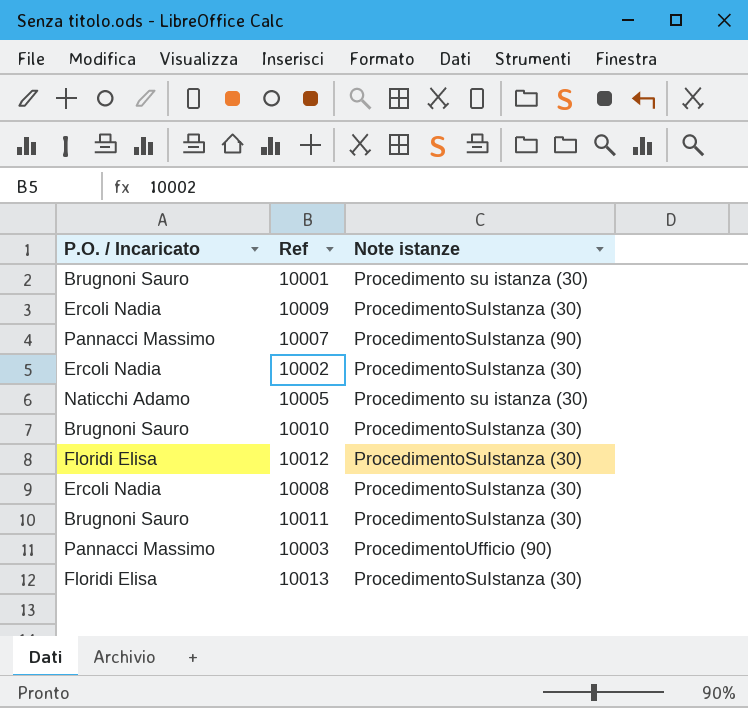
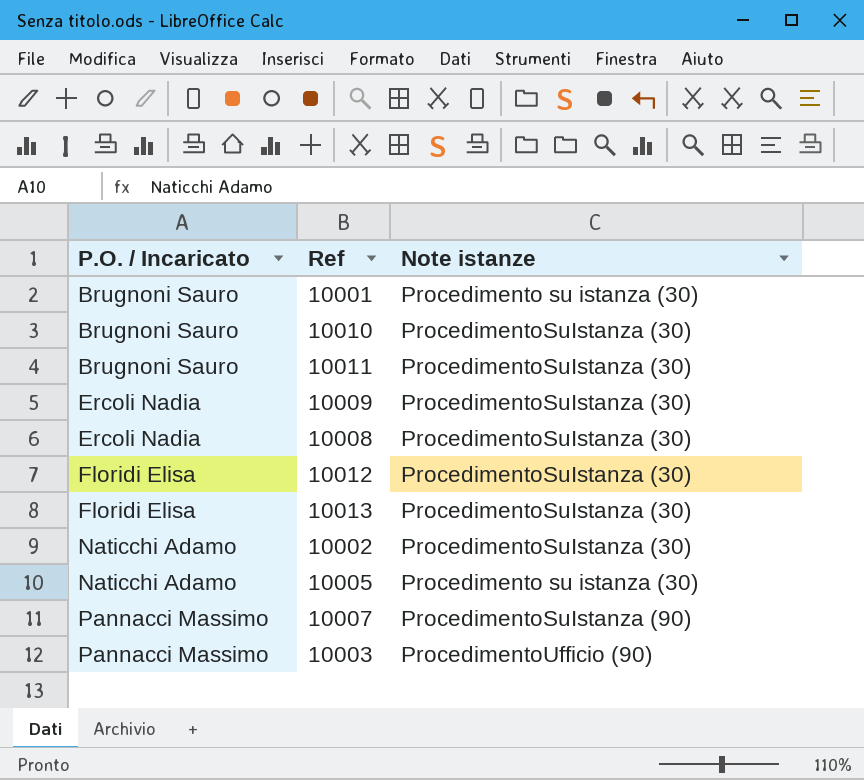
row order: none -> P.O. / Incaricato ascending
10002 | P.O. / Incaricato: Ercoli Nadia -> Naticchi Adamo

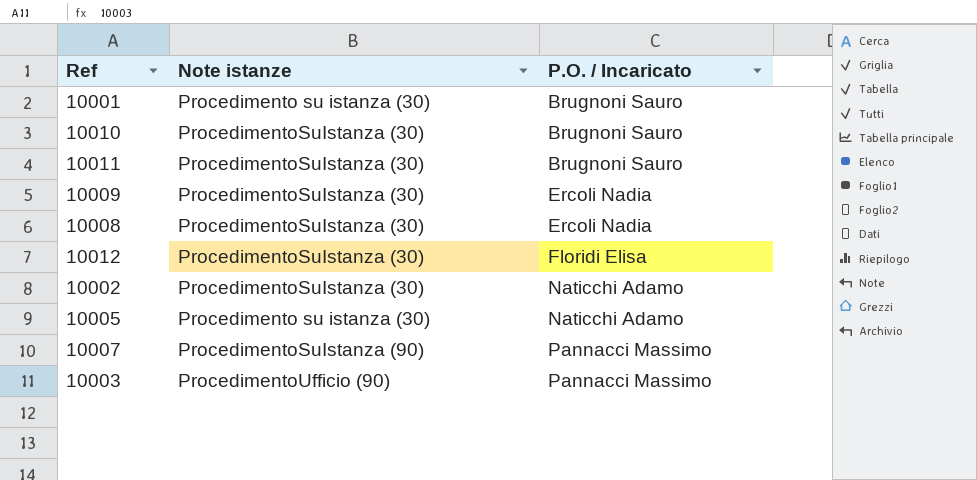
column P.O. / Incaricato | position: 1 -> 3
row 10013: Floridi Elisa | ProcedimentoSuIstanza (30) -> none

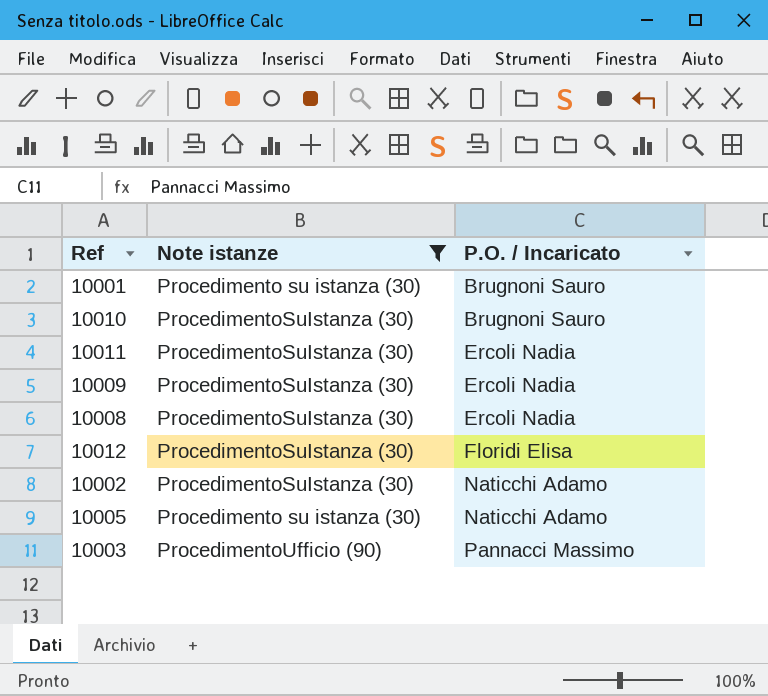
filter: none -> Note istanze != ProcedimentoSuIstanza (90)
10011 | P.O. / Incaricato: Brugnoni Sauro -> Ercoli Nadia

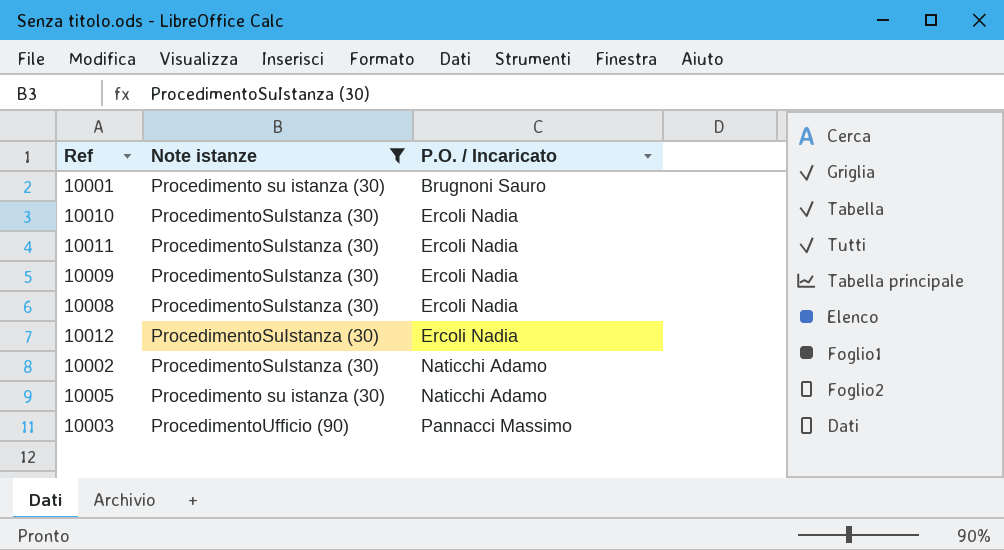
10010 | P.O. / Incaricato: Brugnoni Sauro -> Ercoli Nadia
10012 | P.O. / Incaricato: Floridi Elisa -> Ercoli Nadia

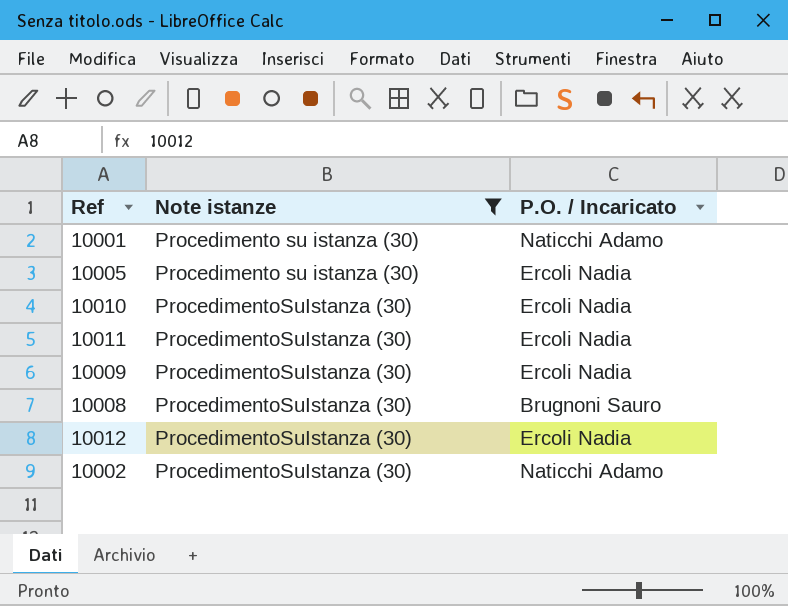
row order: P.O. / Incaricato ascending -> Note istanze ascending
row 10003: ProcedimentoUfficio (90) | Pannacci Massimo -> none
10001 | P.O. / Incaricato: Brugnoni Sauro -> Naticchi Adamo
10005 | P.O. / Incaricato: Naticchi Adamo -> Ercoli Nadia
10008 | P.O. / Incaricato: Ercoli Nadia -> Brugnoni Sauro

